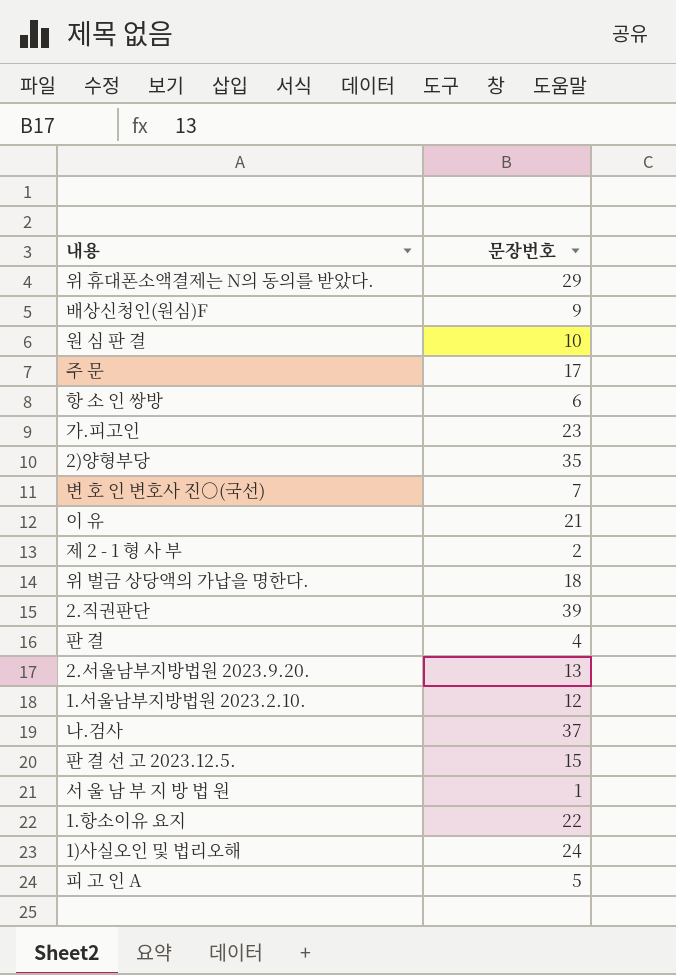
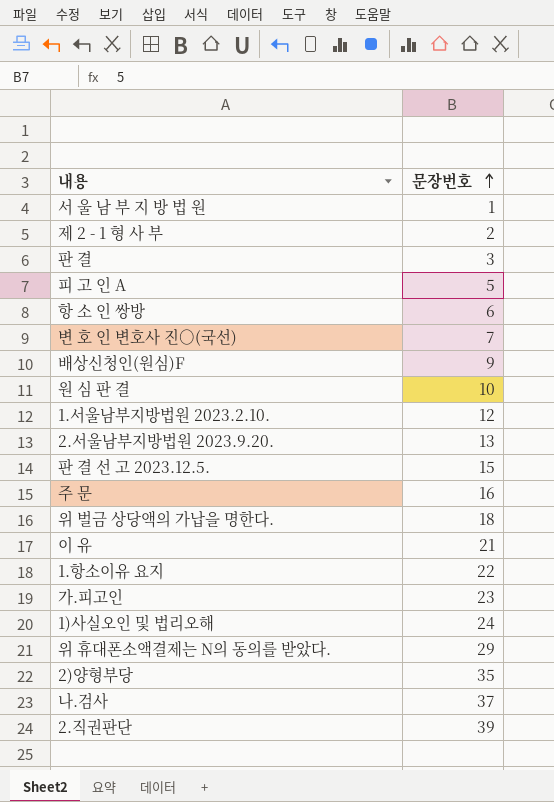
row order: none -> 문장번호 ascending
판 결 | 문장번호: 4 -> 3
주 문 | 문장번호: 17 -> 16

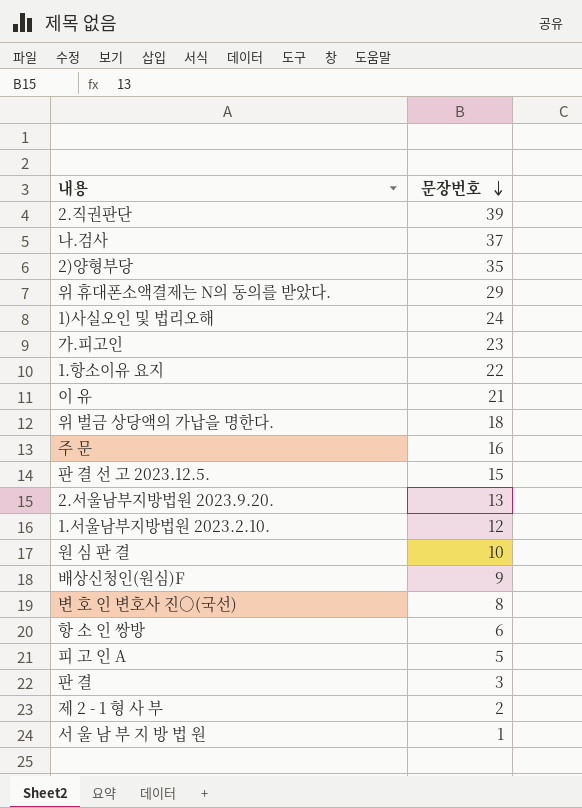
row order: 문장번호 ascending -> 문장번호 descending
변 호 인 변호사 진○(국선) | 문장번호: 7 -> 8

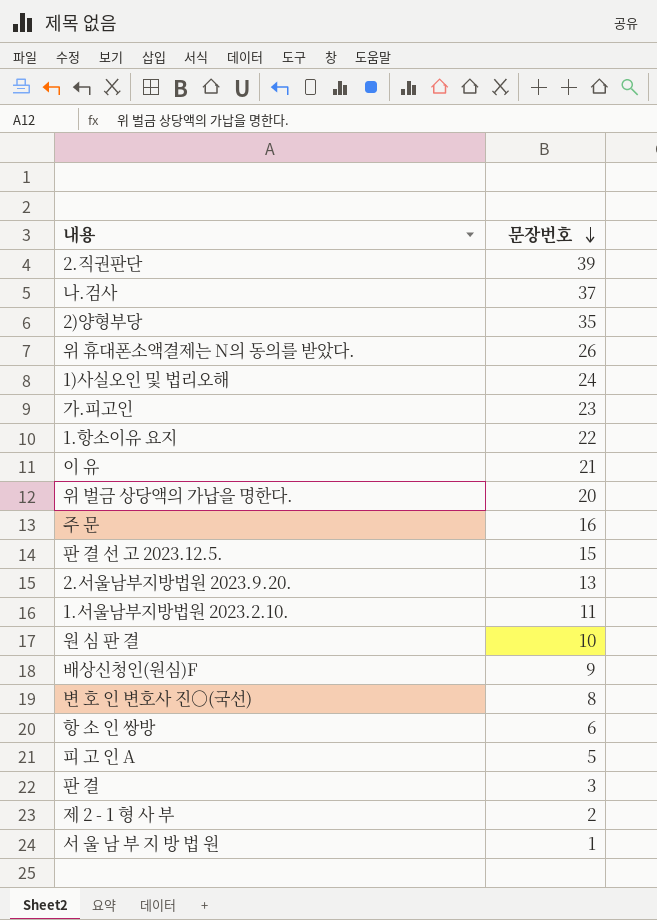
위 휴대폰소액결제는 N의 동의를 받았다. | 문장번호: 29 -> 26
위 벌금 상당액의 가납을 명한다. | 문장번호: 18 -> 20
1.서울남부지방법원 2023.2.10. | 문장번호: 12 -> 11

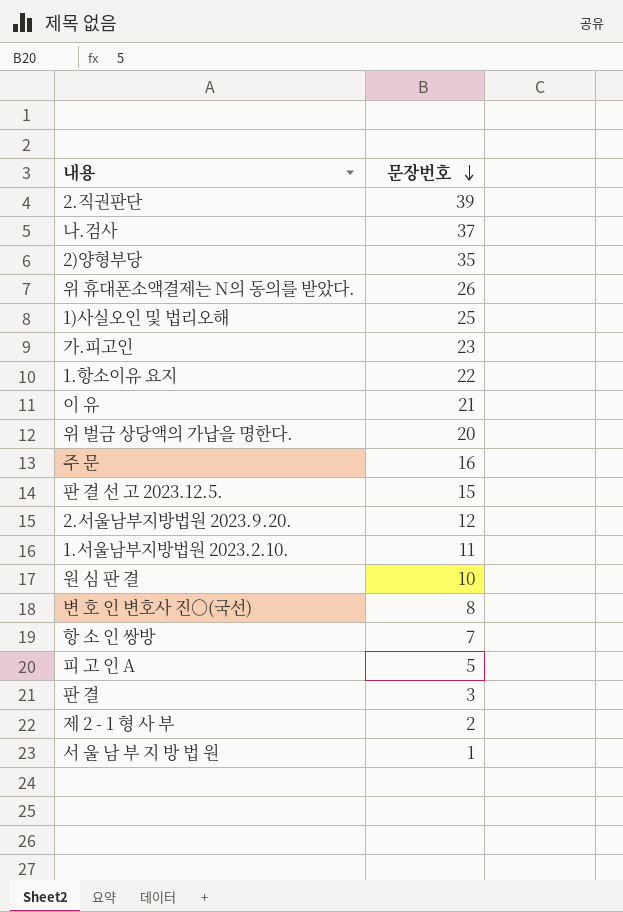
row 배상신청인(원심)F: 9 -> none
1)사실오인 및 법리오해 | 문장번호: 24 -> 25
2.서울남부지방법원 2023.9.20. | 문장번호: 13 -> 12
항 소 인 쌍방 | 문장번호: 6 -> 7

